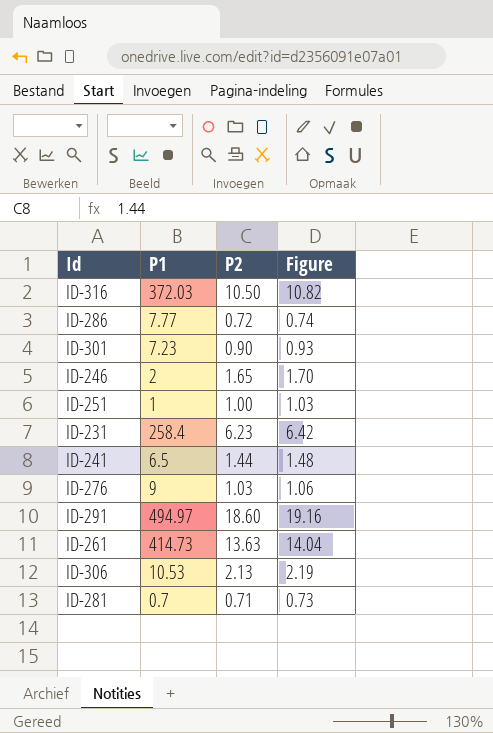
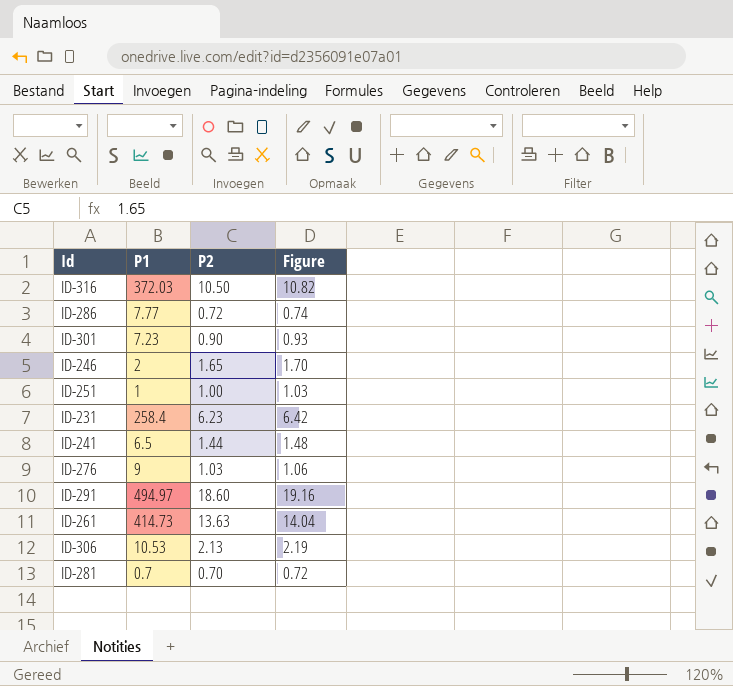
ID-281 | P2: 0.71 -> 0.70
ID-281 | Figure: 0.73 -> 0.72

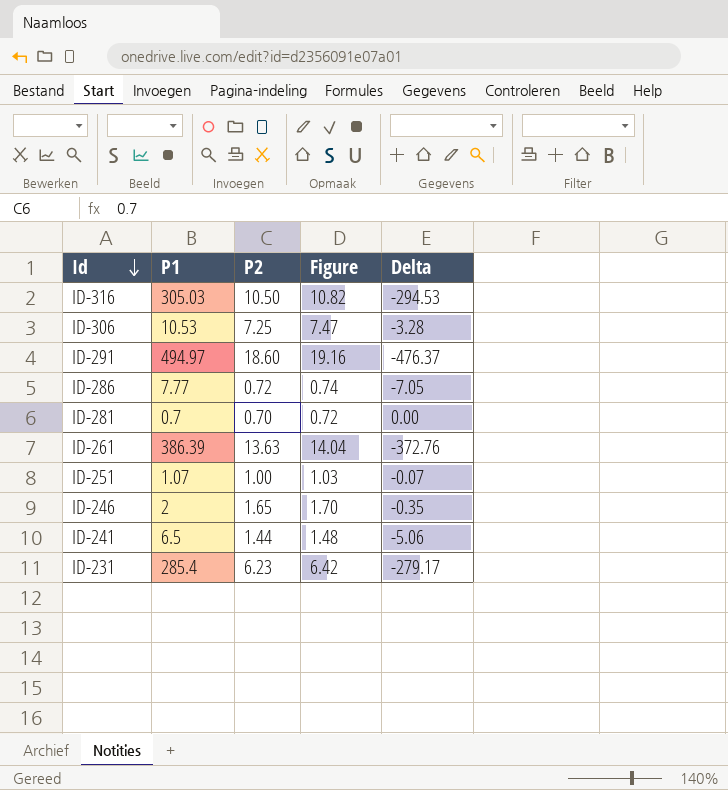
row order: none -> Id descending
column Delta | formula: none -> [P2] - [P1]
row ID-301: 7.23 | 0.90 | 0.93 -> none
row ID-276: 9 | 1.03 | 1.06 -> none
ID-316 | P1: 372.03 -> 305.03
ID-306 | P2: 2.13 -> 7.25
ID-306 | Figure: 2.19 -> 7.47
ID-261 | P1: 414.73 -> 386.39
ID-251 | P1: 1 -> 1.07
ID-231 | P1: 258.4 -> 285.4

